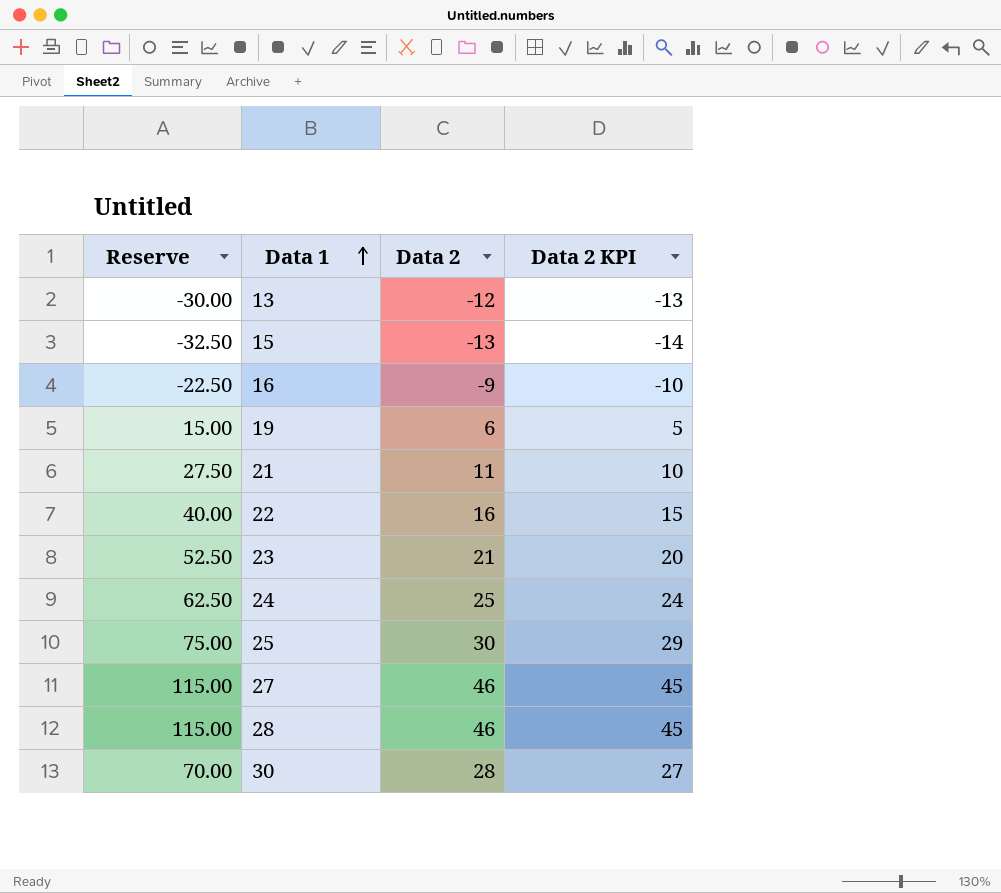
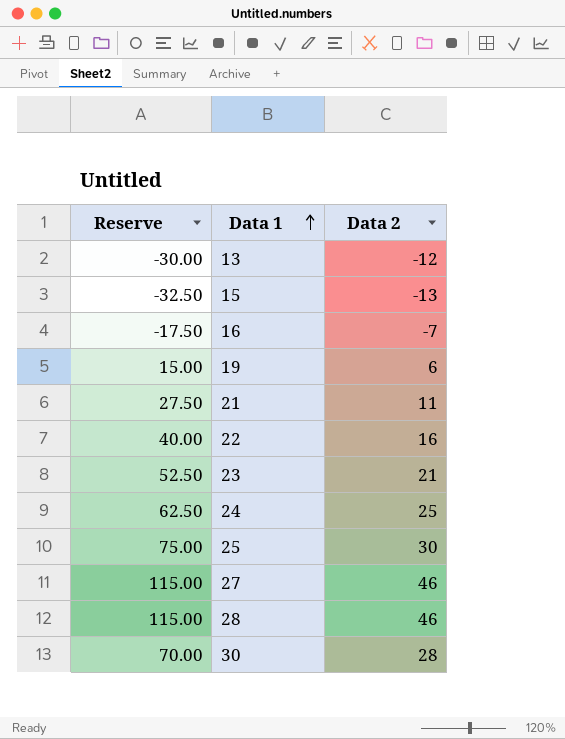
column Data 2 KPI | formula: [Data 2] - 1 -> none
16 | Reserve: -22.50 -> -17.50
16 | Data 2: -9 -> -7

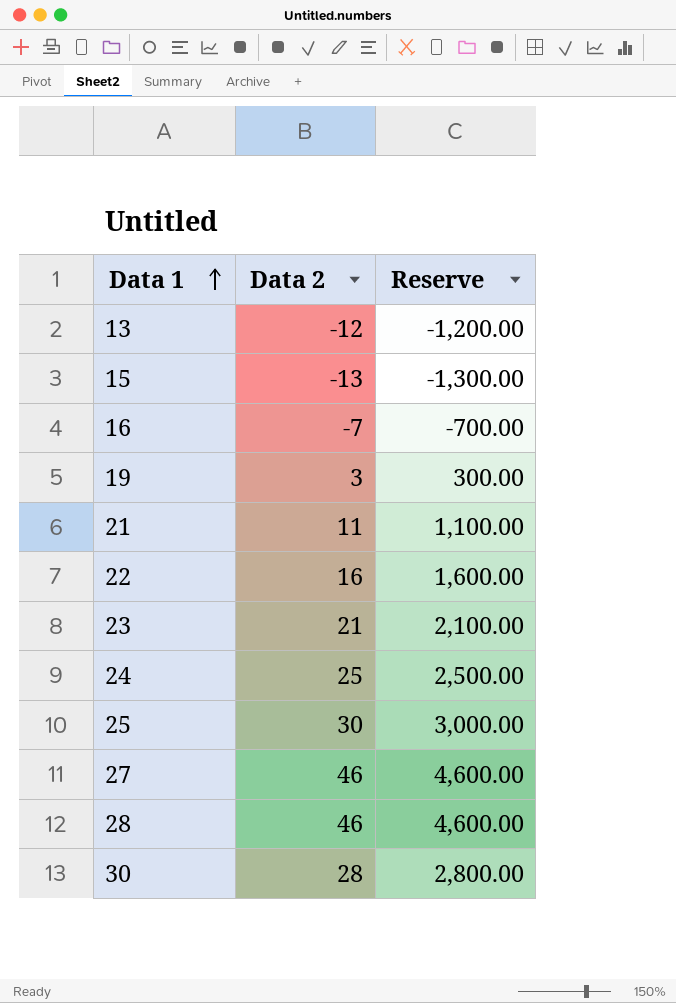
column Reserve | formula: [Data 2] * 2.5 -> [Data 2] * 100
column Reserve | position: 1 -> 3
19 | Data 2: 6 -> 3

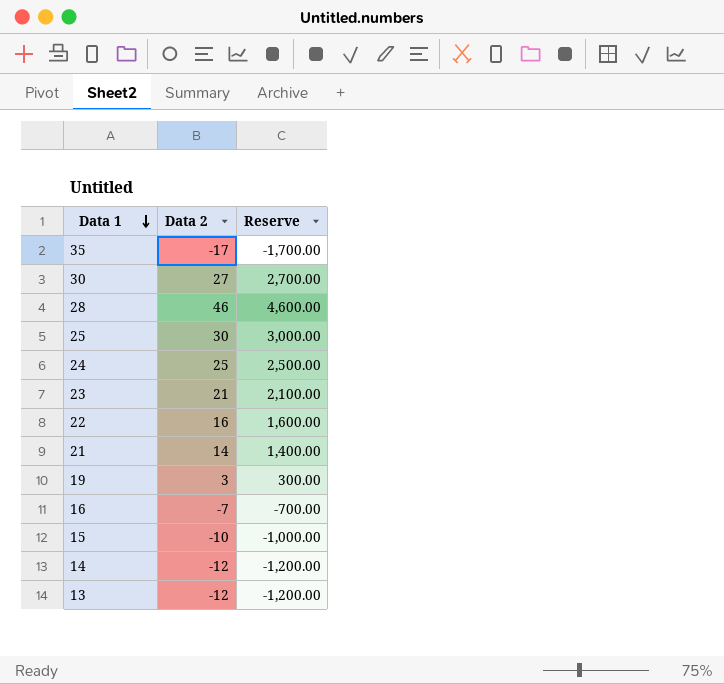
row order: Data 1 ascending -> Data 1 descending
row 27: 46 | 4,600.00 -> none
row 35: none -> -17 | -1,700.00
30 | Data 2: 28 -> 27
30 | Reserve: 2,800.00 -> 2,700.00
21 | Data 2: 11 -> 14
21 | Reserve: 1,100.00 -> 1,400.00
15 | Data 2: -13 -> -10
15 | Reserve: -1,300.00 -> -1,000.00
row 14: none -> -12 | -1,200.00

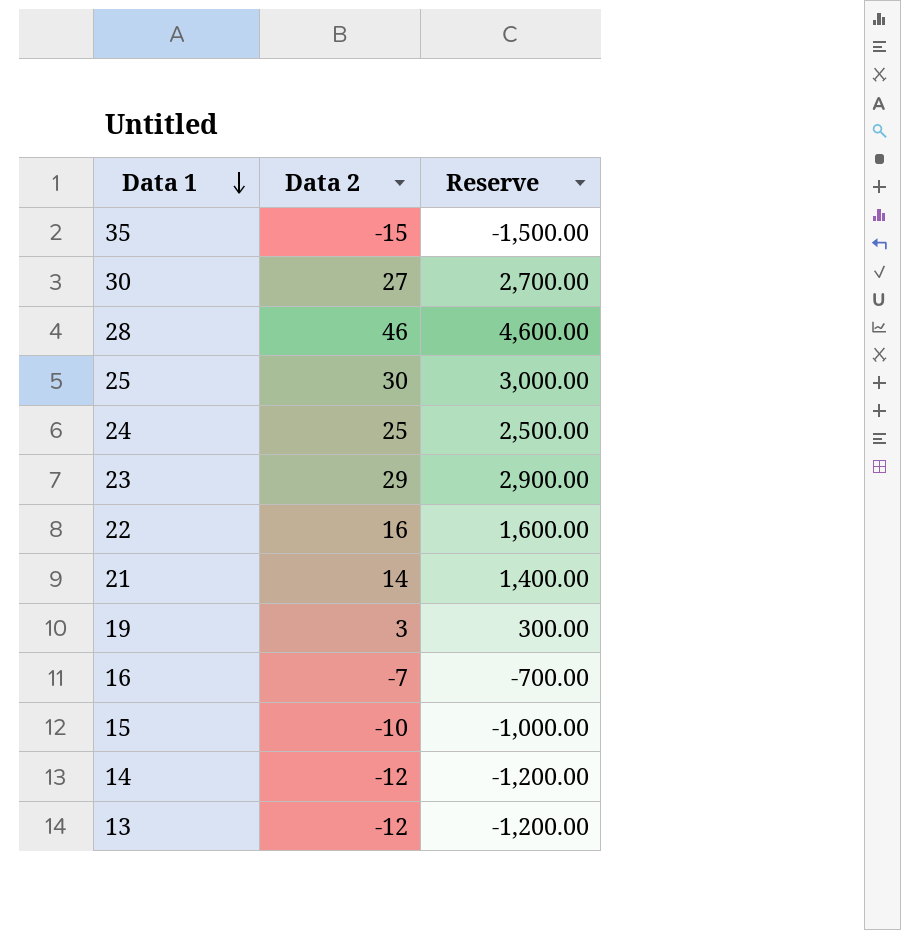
35 | Data 2: -17 -> -15
35 | Reserve: -1,700.00 -> -1,500.00
23 | Data 2: 21 -> 29
23 | Reserve: 2,100.00 -> 2,900.00

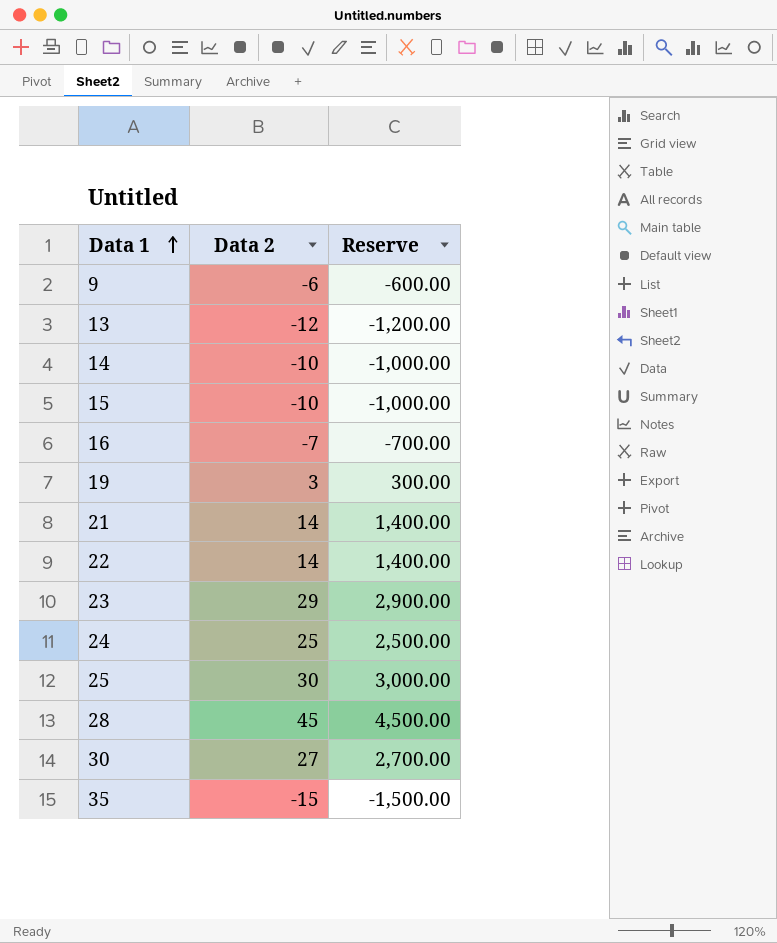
row order: Data 1 descending -> Data 1 ascending
row 9: none -> -6 | -600.00
14 | Data 2: -12 -> -10
14 | Reserve: -1,200.00 -> -1,000.00
22 | Data 2: 16 -> 14
22 | Reserve: 1,600.00 -> 1,400.00
28 | Data 2: 46 -> 45
28 | Reserve: 4,600.00 -> 4,500.00

